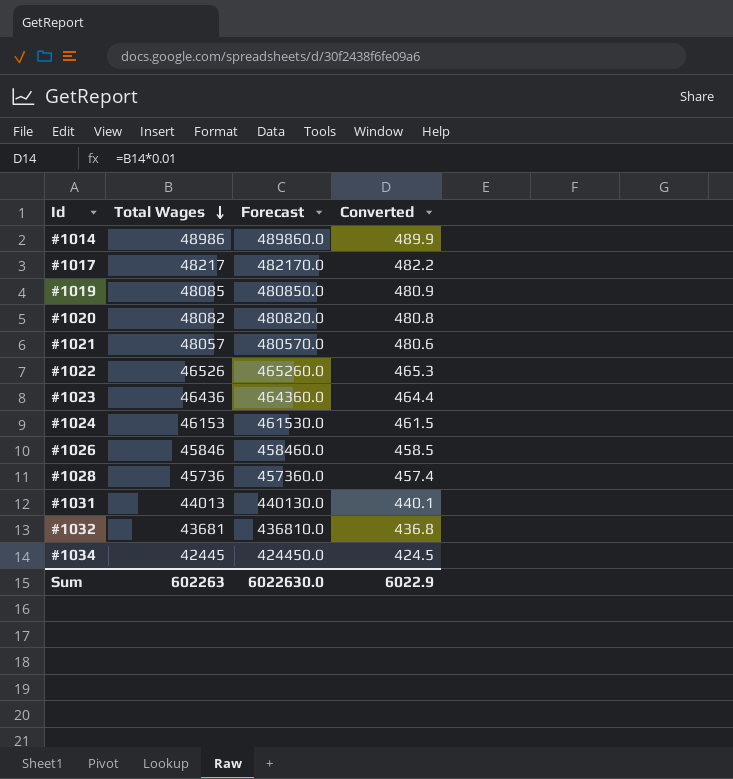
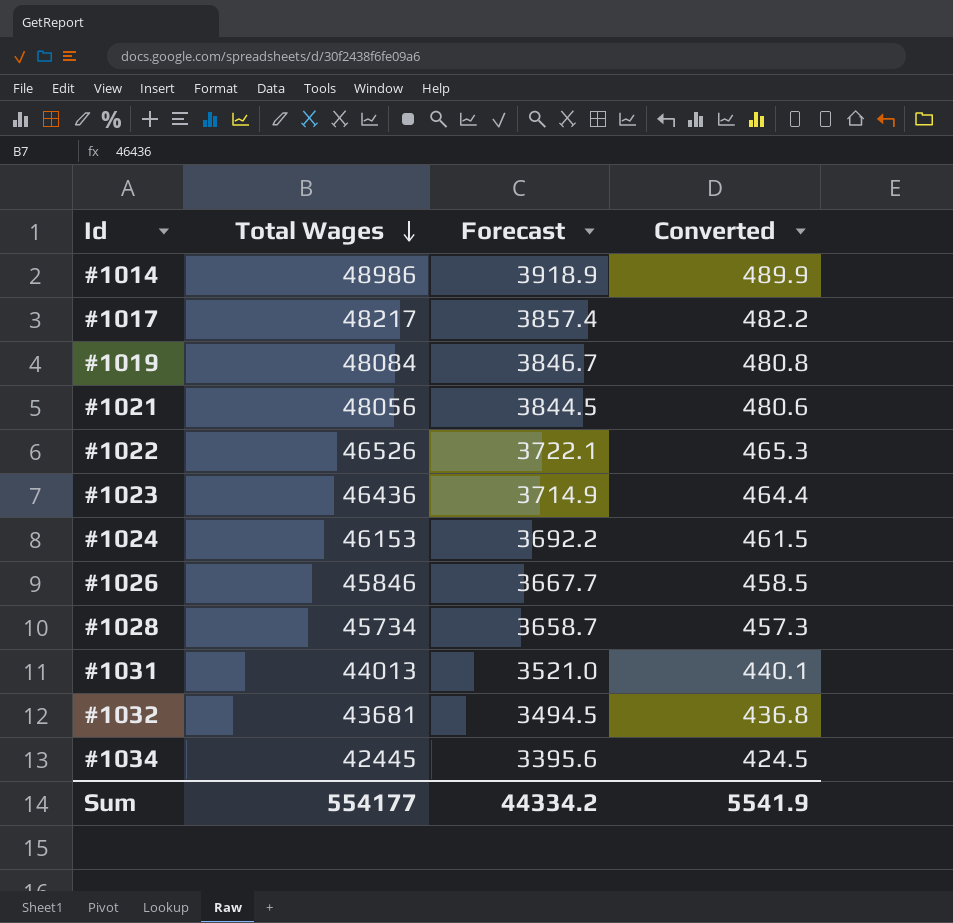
column Forecast | formula: [Total Wages] * 10 -> [Total Wages] * 0.08
row #1020: 48082 | 480820.0 | 480.8 -> none
#1019 | Total Wages: 48085 -> 48084
#1019 | Converted: 480.9 -> 480.8
#1021 | Total Wages: 48057 -> 48056
#1028 | Total Wages: 45736 -> 45734
#1028 | Converted: 457.4 -> 457.3
Sum | Total Wages: 602263 -> 554177
Sum | Forecast: 6022630.0 -> 44334.2
Sum | Converted: 6022.9 -> 5541.9

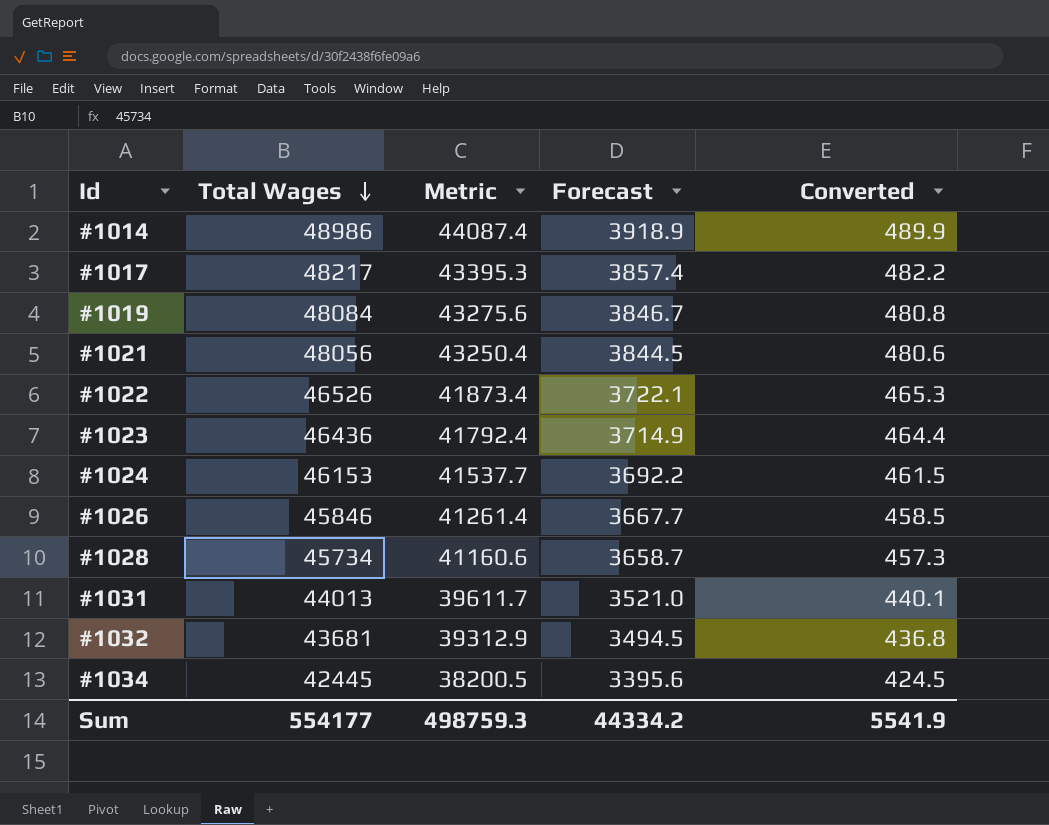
column Metric | formula: none -> [Total Wages] * 0.9

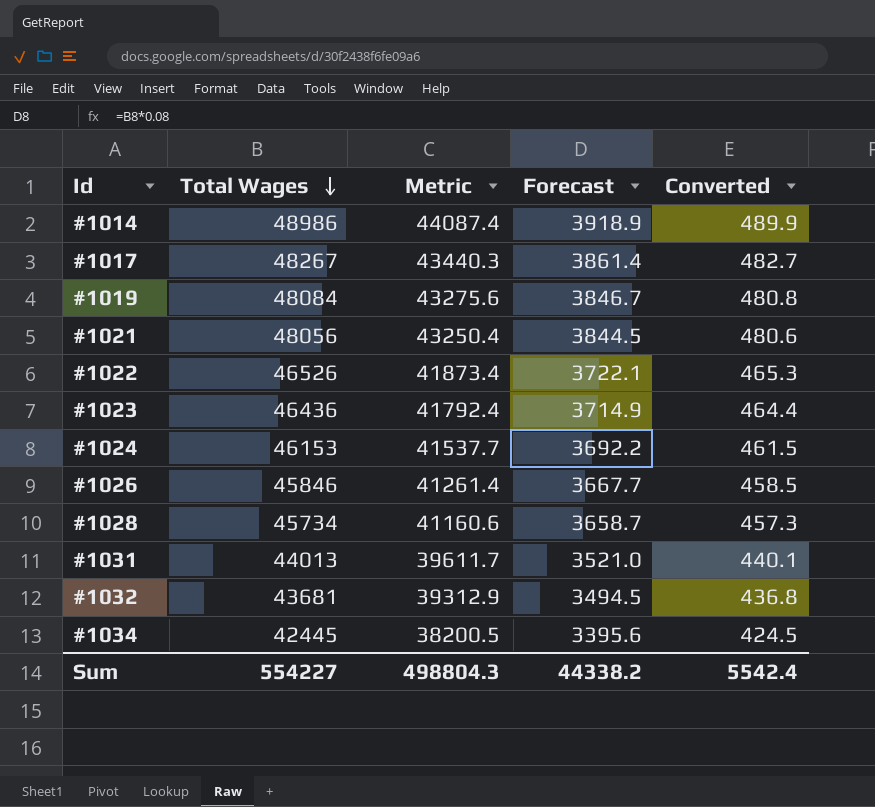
#1017 | Total Wages: 48217 -> 48267
#1017 | Metric: 43395.3 -> 43440.3
#1017 | Forecast: 3857.4 -> 3861.4
#1017 | Converted: 482.2 -> 482.7
Sum | Total Wages: 554177 -> 554227
Sum | Metric: 498759.3 -> 498804.3
Sum | Forecast: 44334.2 -> 44338.2
Sum | Converted: 5541.9 -> 5542.4

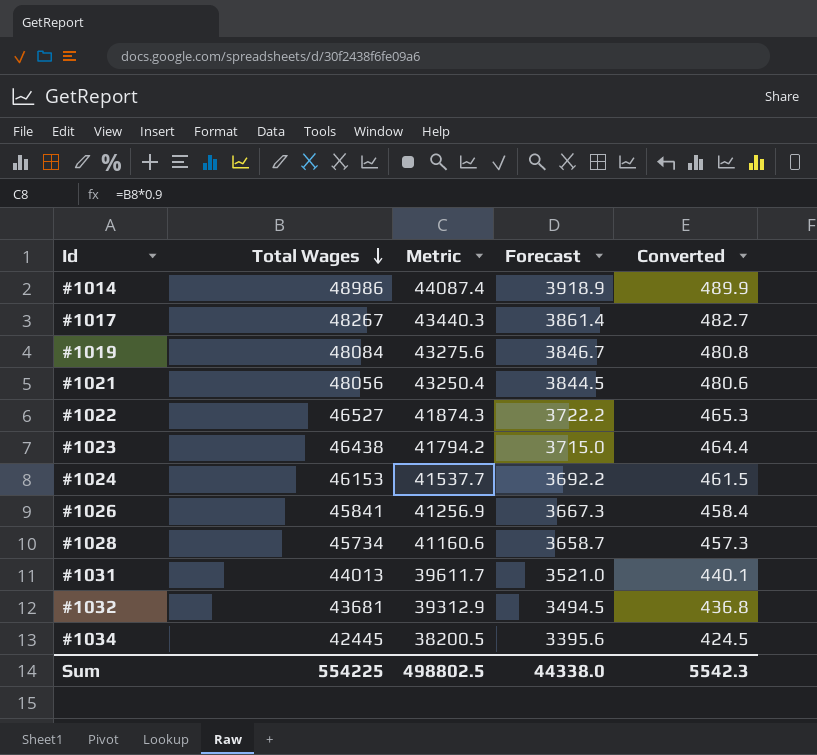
#1022 | Total Wages: 46526 -> 46527
#1022 | Metric: 41873.4 -> 41874.3
#1022 | Forecast: 3722.1 -> 3722.2
#1023 | Total Wages: 46436 -> 46438
#1023 | Metric: 41792.4 -> 41794.2
#1023 | Forecast: 3714.9 -> 3715.0
#1026 | Total Wages: 45846 -> 45841
#1026 | Metric: 41261.4 -> 41256.9
#1026 | Forecast: 3667.7 -> 3667.3
#1026 | Converted: 458.5 -> 458.4
Sum | Total Wages: 554227 -> 554225
Sum | Metric: 498804.3 -> 498802.5
Sum | Forecast: 44338.2 -> 44338.0
Sum | Converted: 5542.4 -> 5542.3

